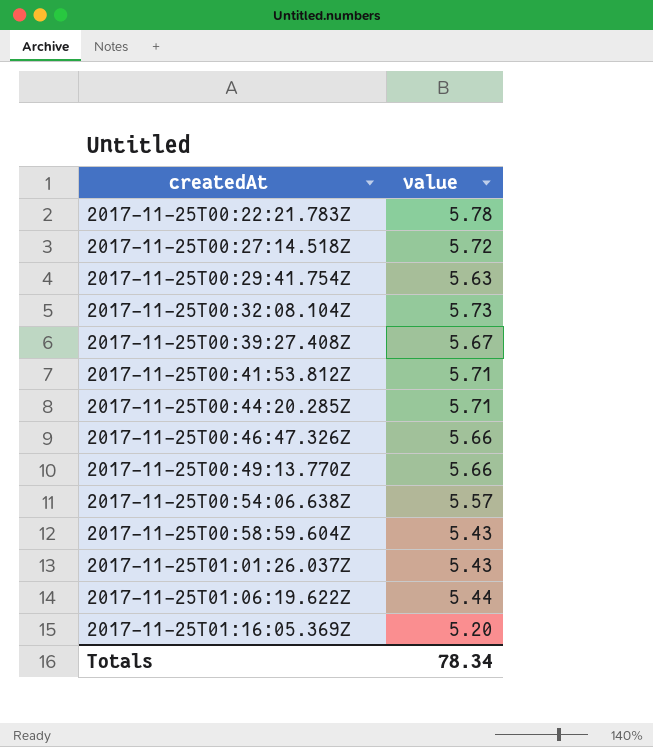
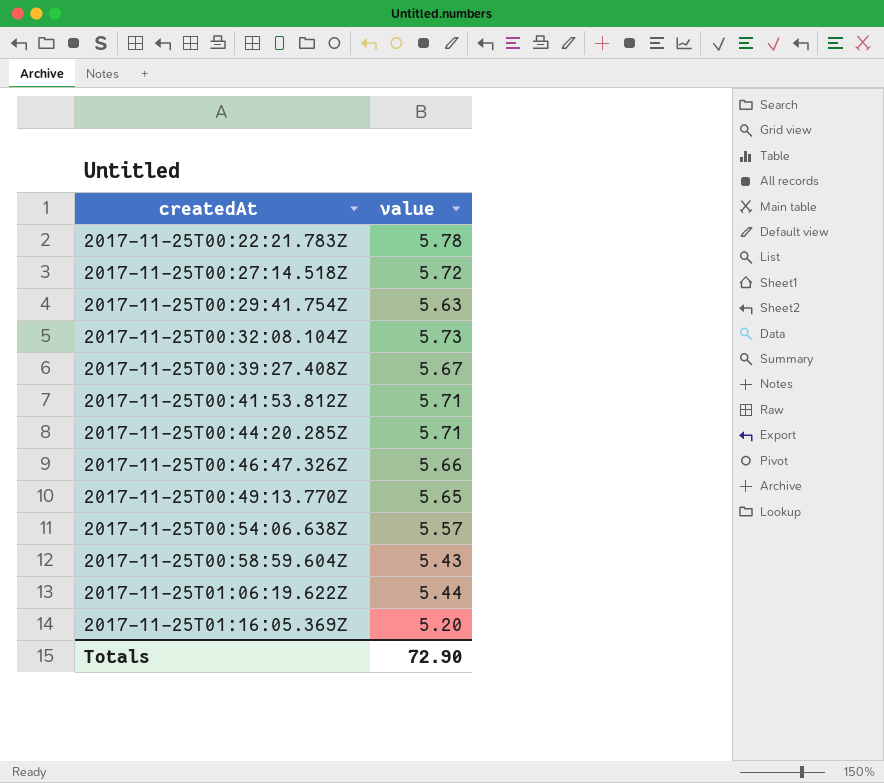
row 2017-11-25T01:01:26.037Z: 5.43 -> none
2017-11-25T00:49:13.770Z | value: 5.66 -> 5.65
Totals | value: 78.34 -> 72.90

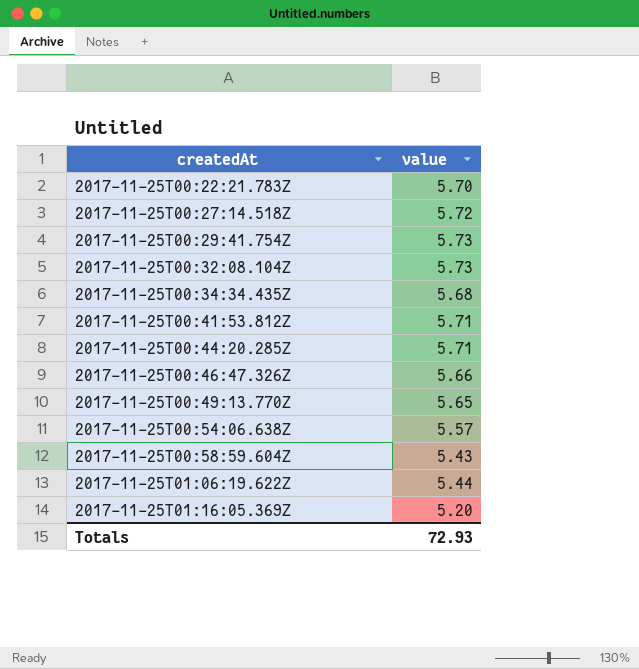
row 2017-11-25T00:39:27.408Z: 5.67 -> none
2017-11-25T00:22:21.783Z | value: 5.78 -> 5.70
2017-11-25T00:29:41.754Z | value: 5.63 -> 5.73
row 2017-11-25T00:34:34.435Z: none -> 5.68
Totals | value: 72.90 -> 72.93

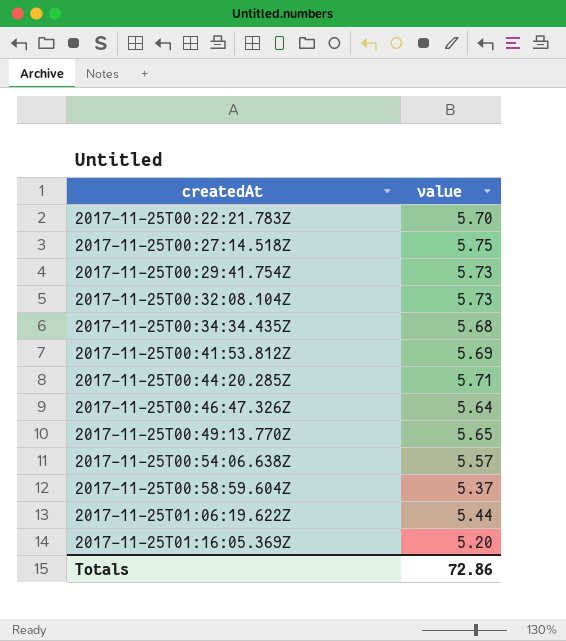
2017-11-25T00:27:14.518Z | value: 5.72 -> 5.75
2017-11-25T00:41:53.812Z | value: 5.71 -> 5.69
2017-11-25T00:46:47.326Z | value: 5.66 -> 5.64
2017-11-25T00:58:59.604Z | value: 5.43 -> 5.37
Totals | value: 72.93 -> 72.86

